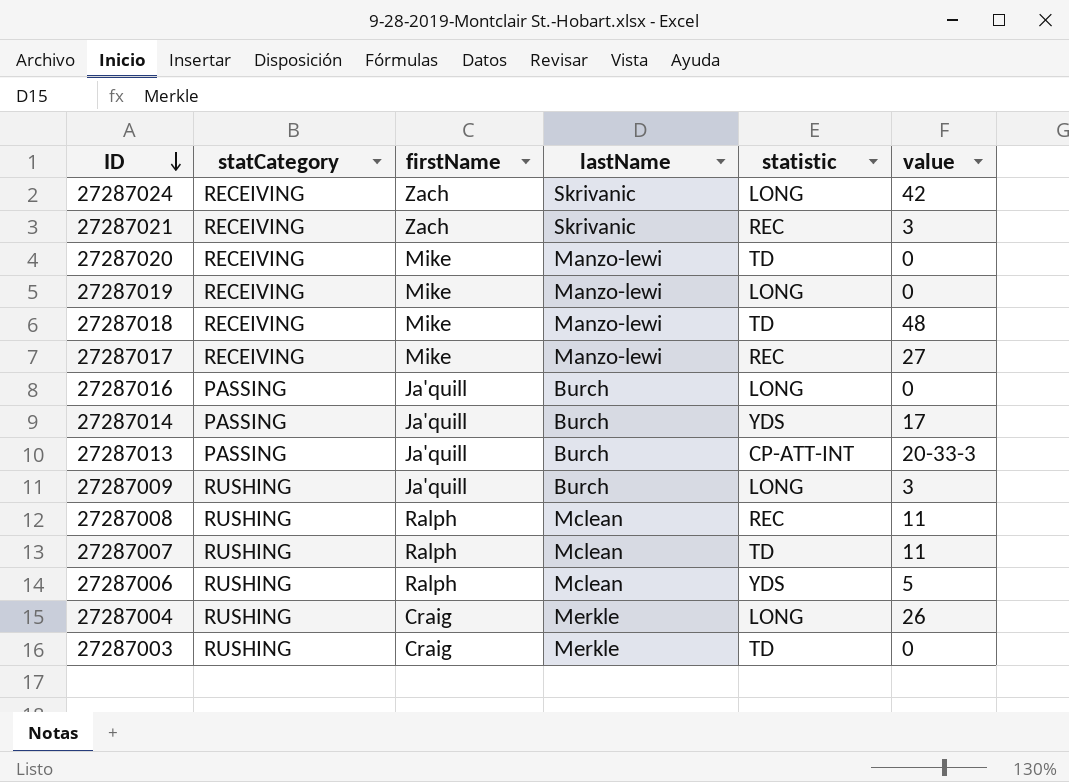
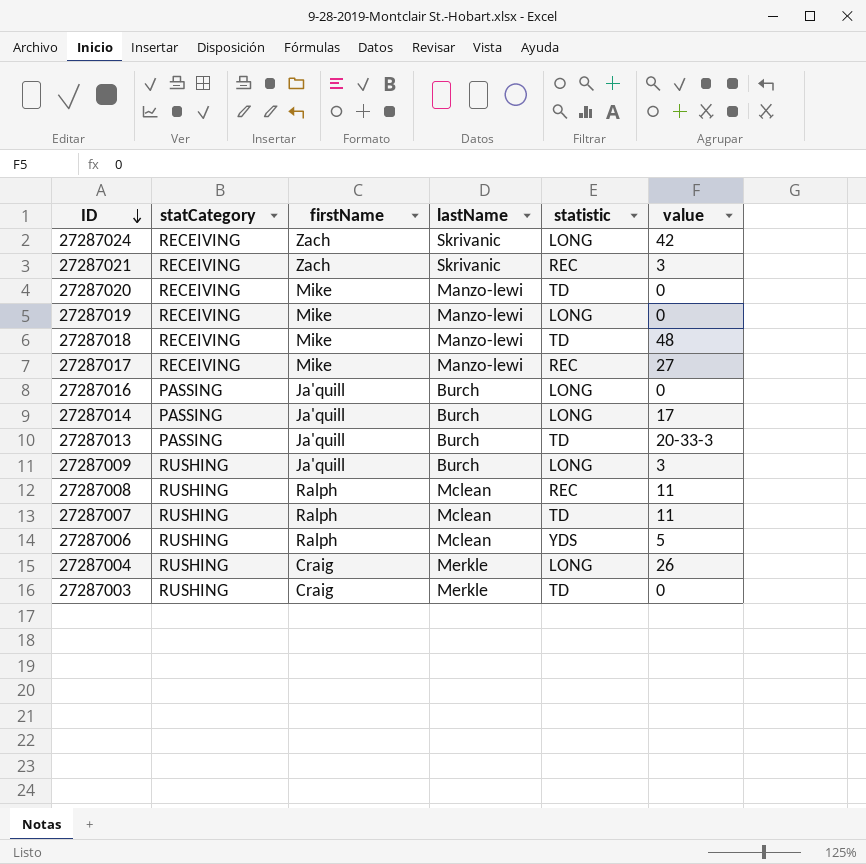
27287014 | statistic: YDS -> LONG
27287013 | statistic: CP-ATT-INT -> TD

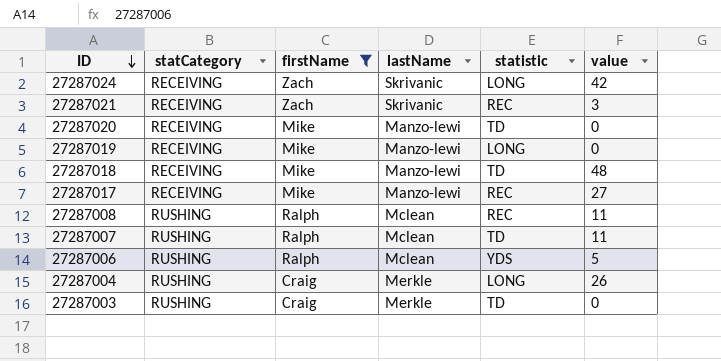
filter: none -> firstName != Ja'quill

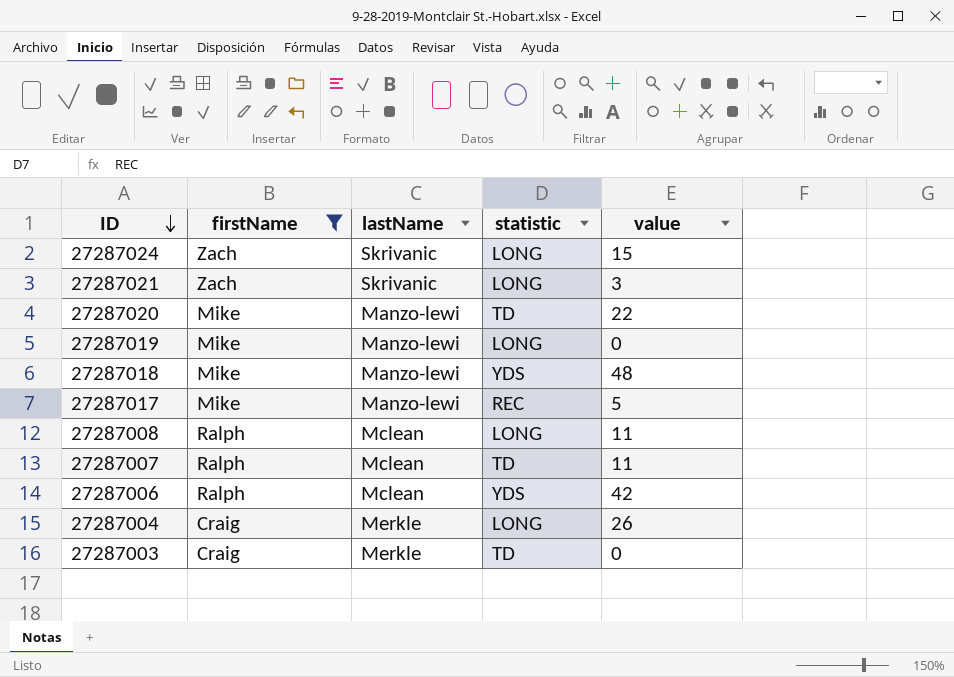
column statCategory | position: 2 -> none
27287024 | value: 42 -> 15
27287021 | statistic: REC -> LONG
27287020 | value: 0 -> 22
27287018 | statistic: TD -> YDS
27287017 | value: 27 -> 5
27287008 | statistic: REC -> LONG
27287006 | value: 5 -> 42

